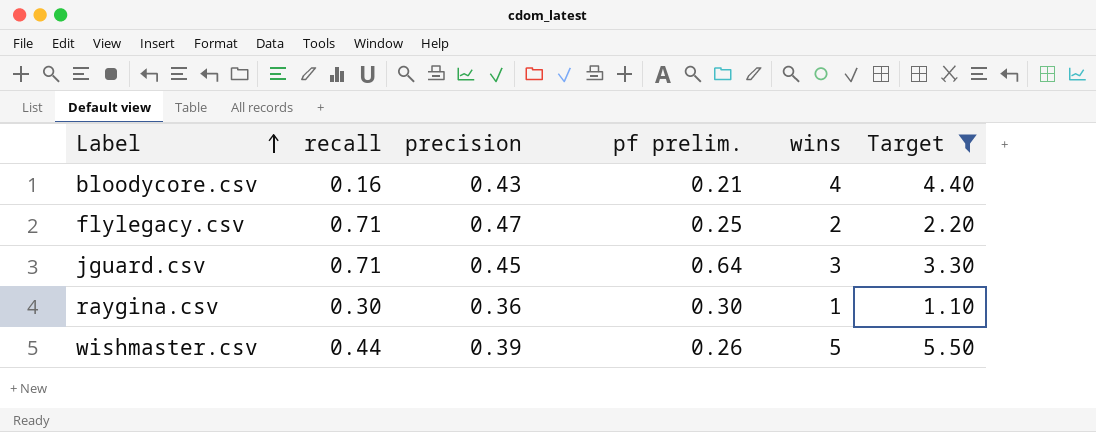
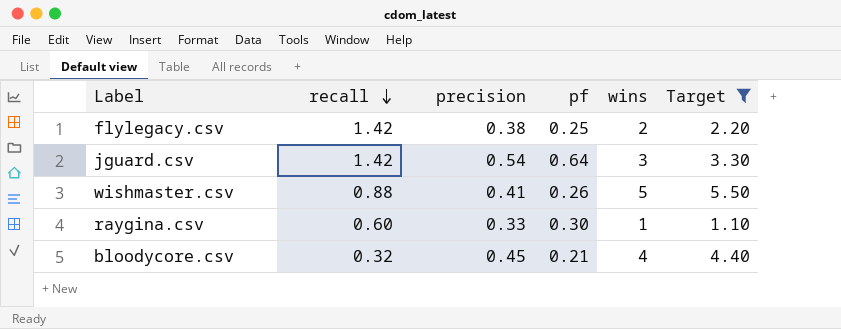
row order: Label ascending -> recall descending
column name: pf prelim. -> pf
flylegacy.csv | recall: 0.71 -> 1.42
flylegacy.csv | precision: 0.47 -> 0.38
jguard.csv | recall: 0.71 -> 1.42
jguard.csv | precision: 0.45 -> 0.54
wishmaster.csv | recall: 0.44 -> 0.88
wishmaster.csv | precision: 0.39 -> 0.41
raygina.csv | recall: 0.30 -> 0.60
raygina.csv | precision: 0.36 -> 0.33
bloodycore.csv | recall: 0.16 -> 0.32
bloodycore.csv | precision: 0.43 -> 0.45

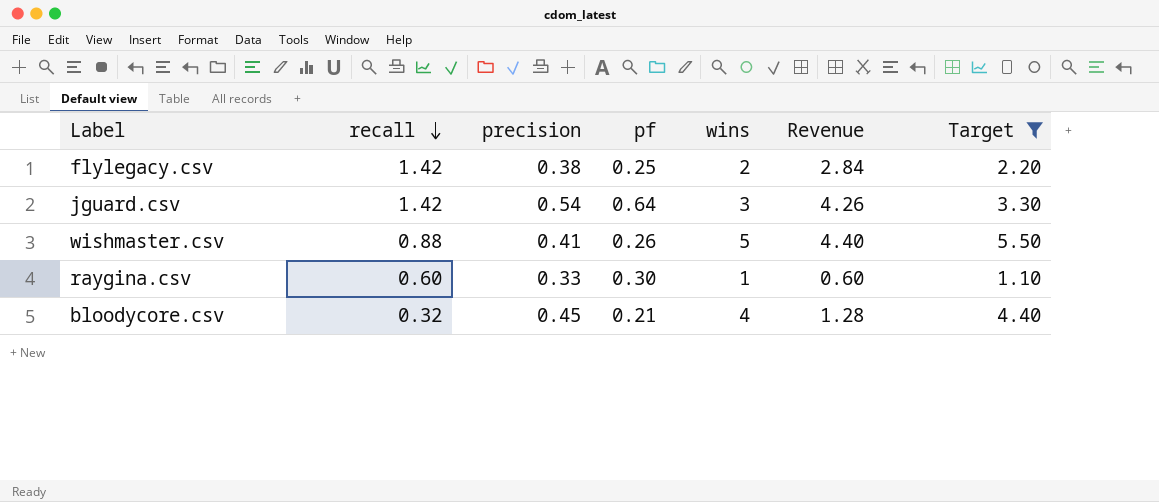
column Revenue | formula: none -> [recall] * [wins]

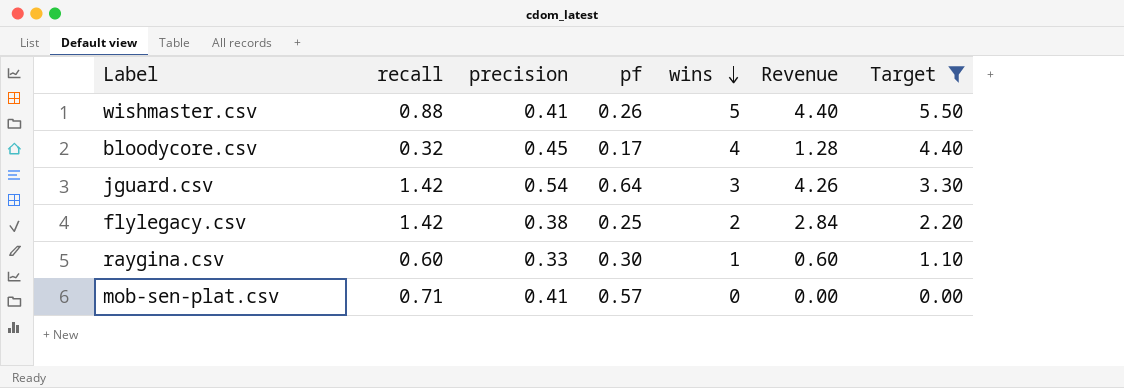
row order: recall descending -> wins descending
bloodycore.csv | pf: 0.21 -> 0.17
row mob-sen-plat.csv: none -> 0.71 | 0.41 | 0.57 | 0 | 0.00 | 0.00

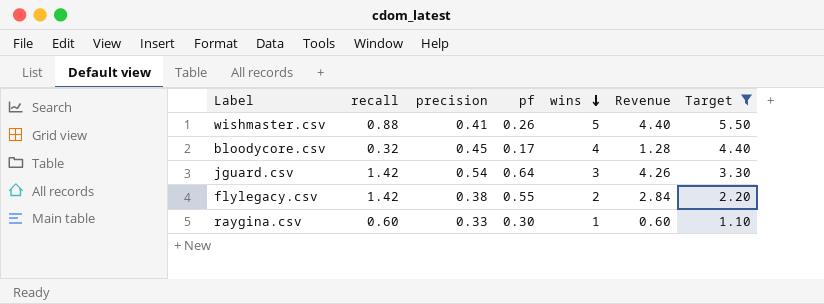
row mob-sen-plat.csv: 0.71 | 0.41 | 0.57 | 0 | 0.00 | 0.00 -> none
flylegacy.csv | pf: 0.25 -> 0.55

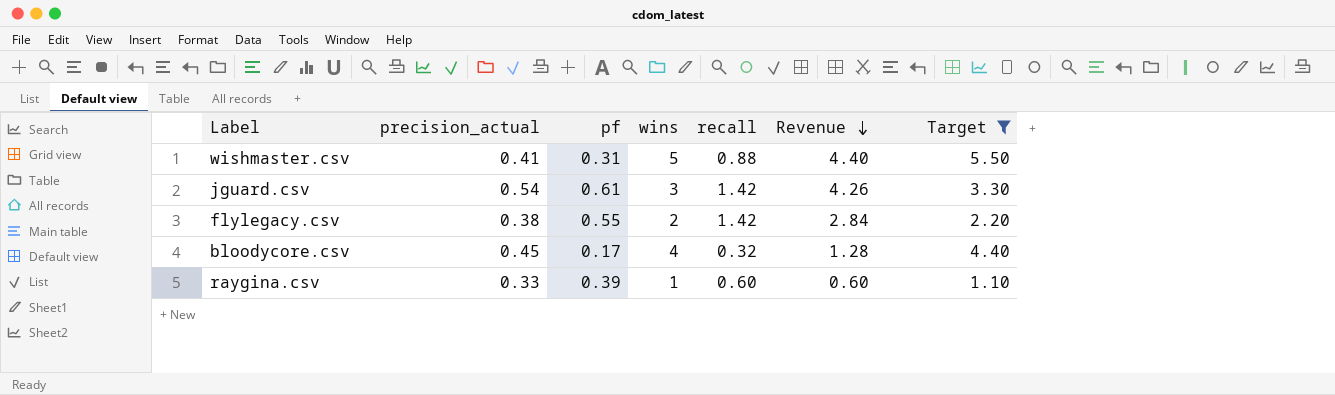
row order: wins descending -> Revenue descending
column name: precision -> precision_actual
column recall | position: 2 -> 5
wishmaster.csv | pf: 0.26 -> 0.31
jguard.csv | pf: 0.64 -> 0.61
raygina.csv | pf: 0.30 -> 0.39

